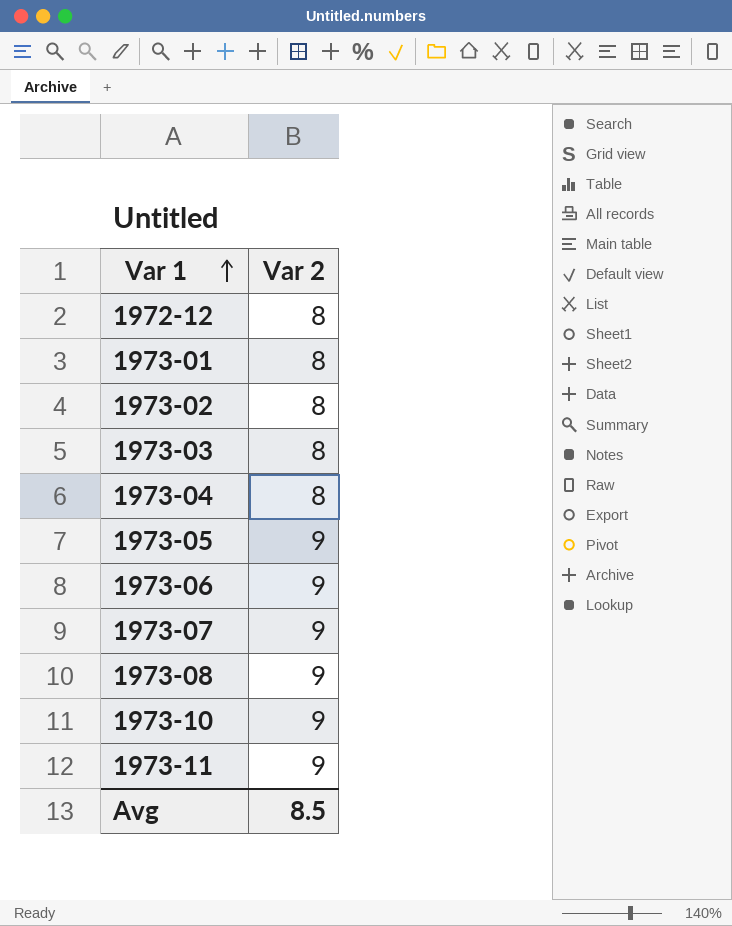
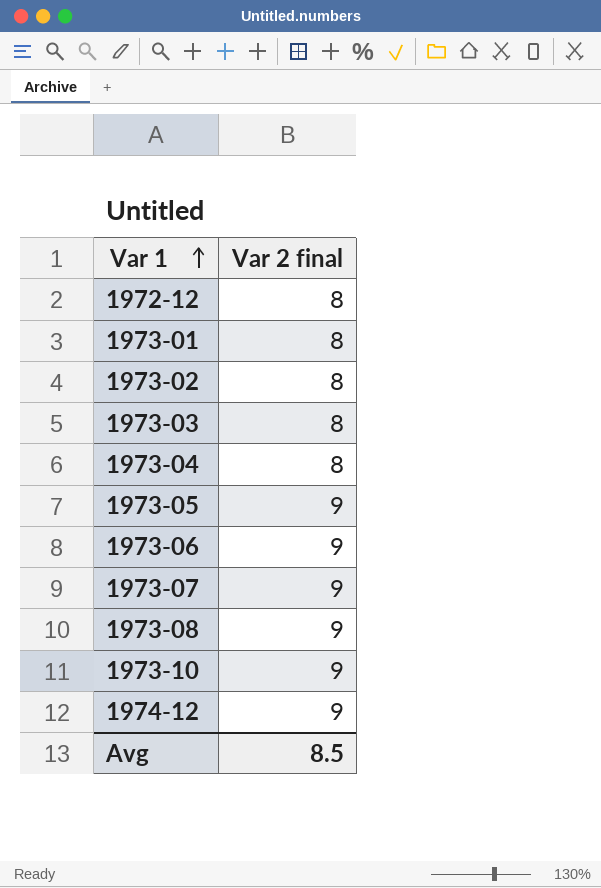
column name: Var 2 -> Var 2 final
row 1973-11: 9 -> none
row 1974-12: none -> 9

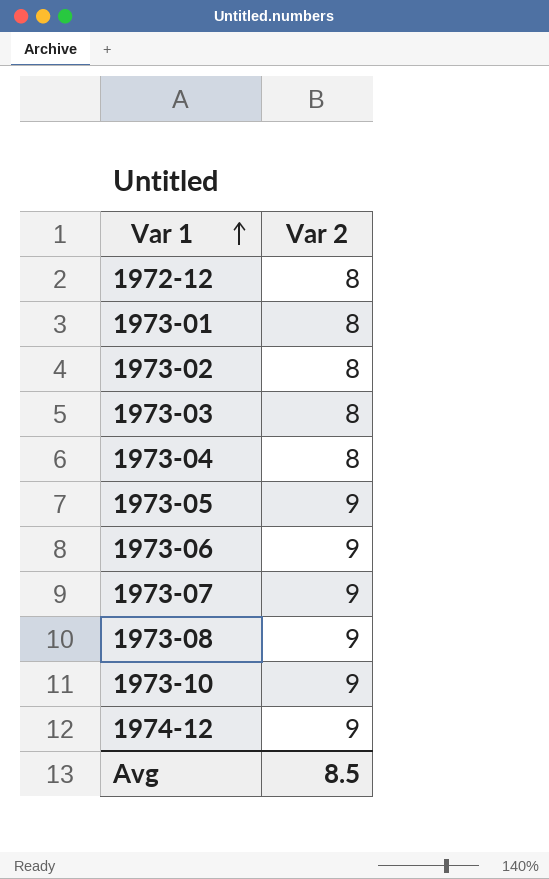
column name: Var 2 final -> Var 2

